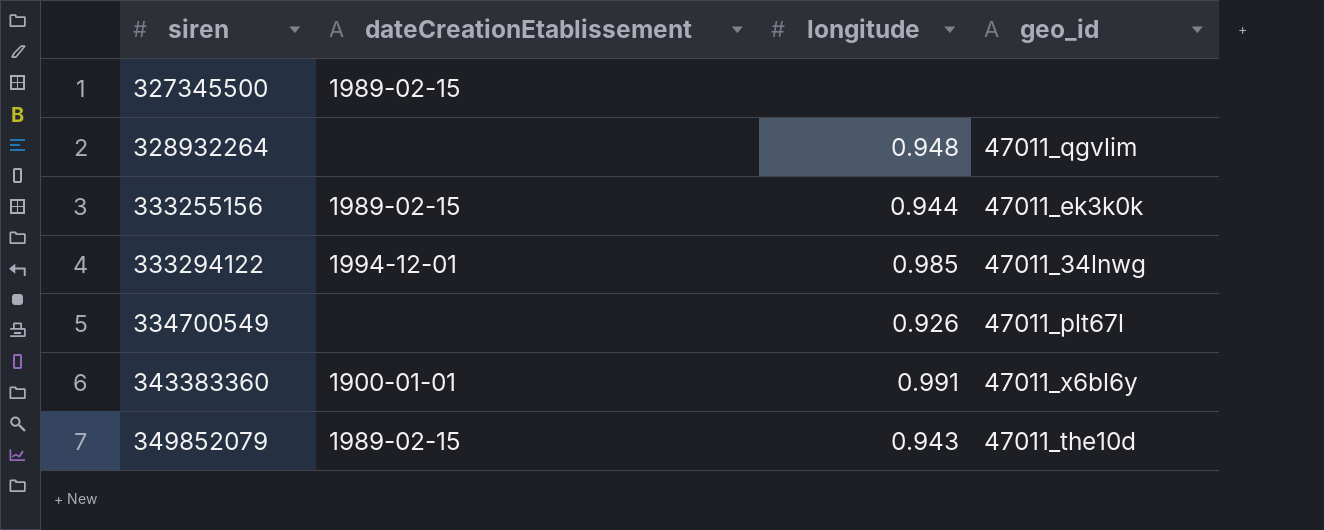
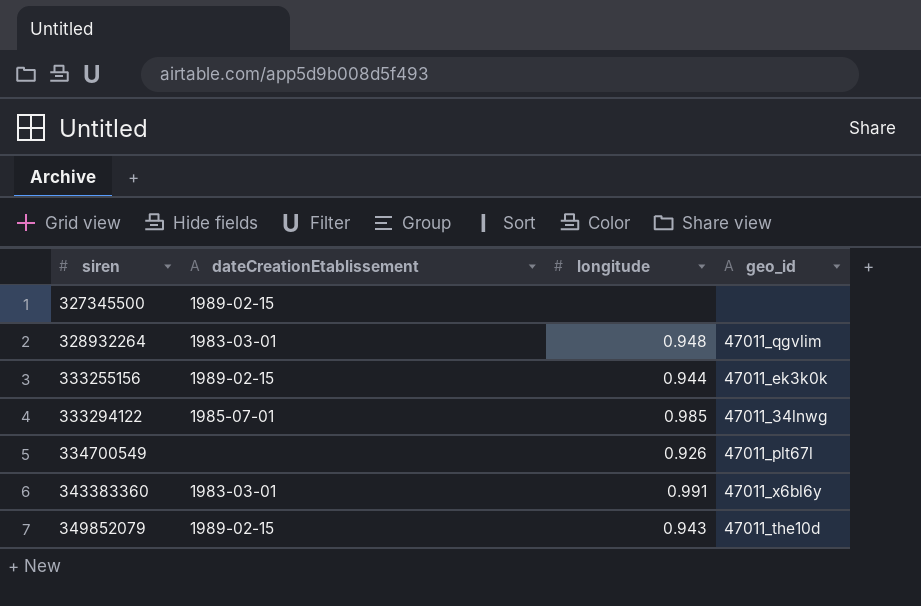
328932264 | dateCreationEtablissement: none -> 1983-03-01
333294122 | dateCreationEtablissement: 1994-12-01 -> 1985-07-01
343383360 | dateCreationEtablissement: 1900-01-01 -> 1983-03-01

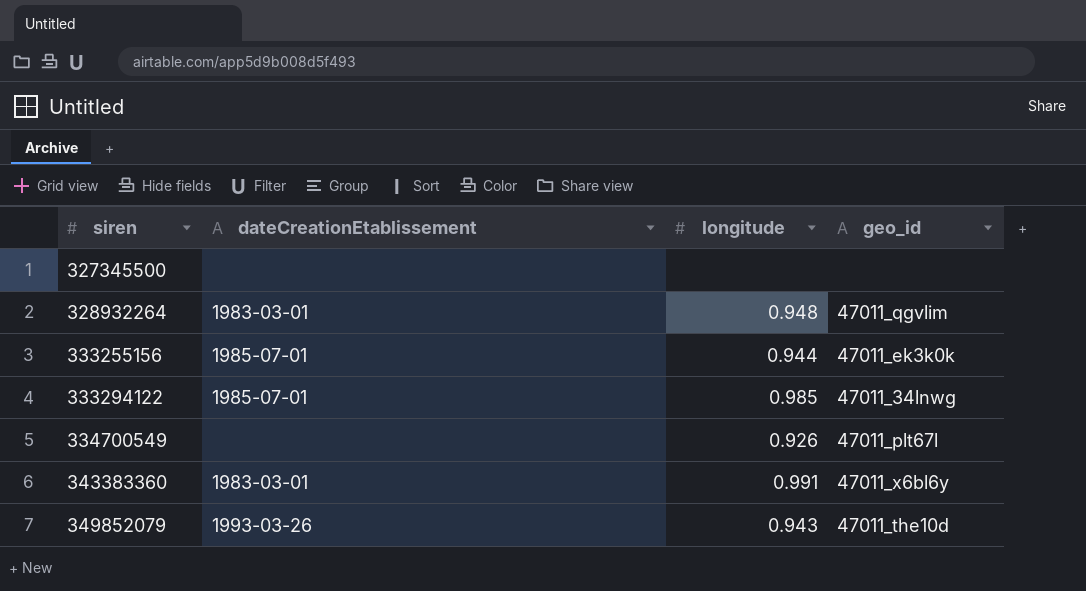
327345500 | dateCreationEtablissement: 1989-02-15 -> none
333255156 | dateCreationEtablissement: 1989-02-15 -> 1985-07-01
349852079 | dateCreationEtablissement: 1989-02-15 -> 1993-03-26

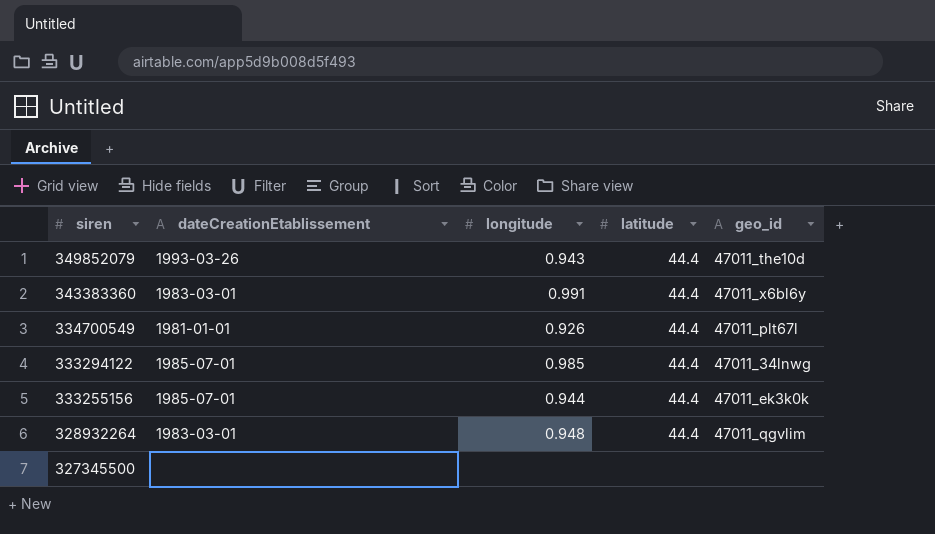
row order: siren ascending -> siren descending
column latitude | position: none -> 4
334700549 | dateCreationEtablissement: none -> 1981-01-01

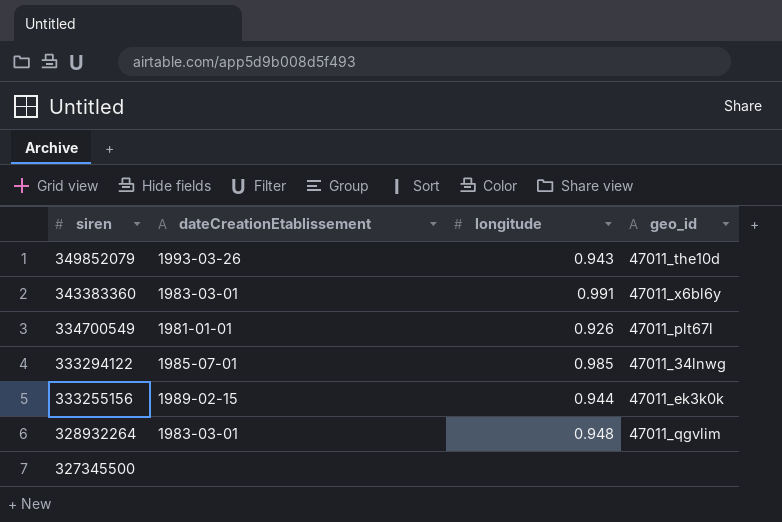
column latitude | position: 4 -> none
333255156 | dateCreationEtablissement: 1985-07-01 -> 1989-02-15

